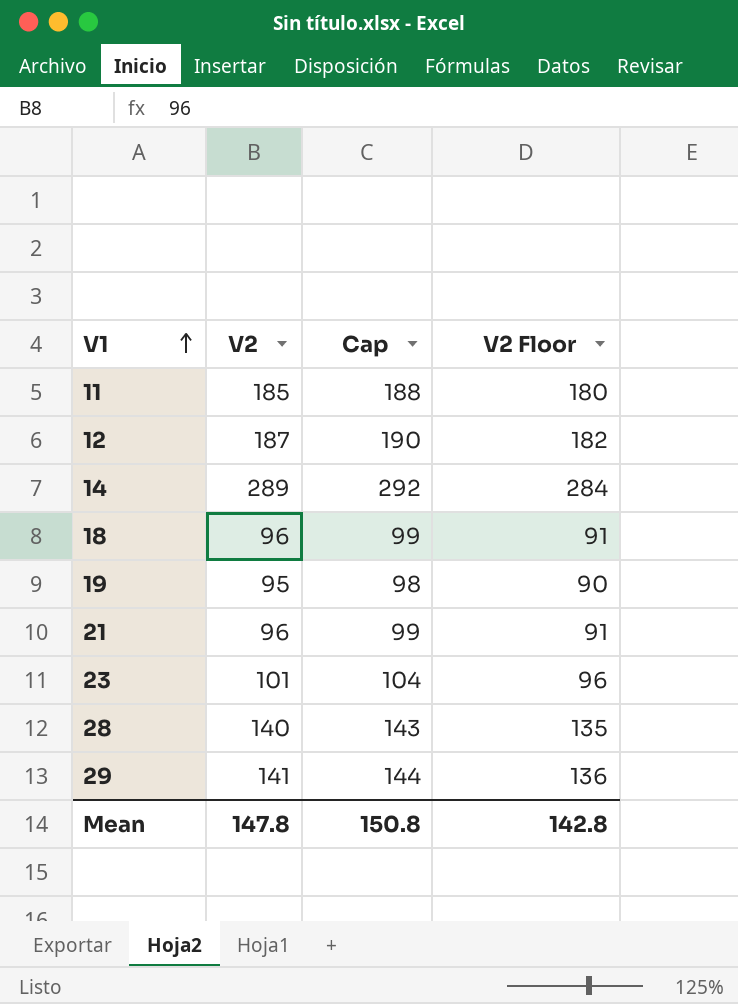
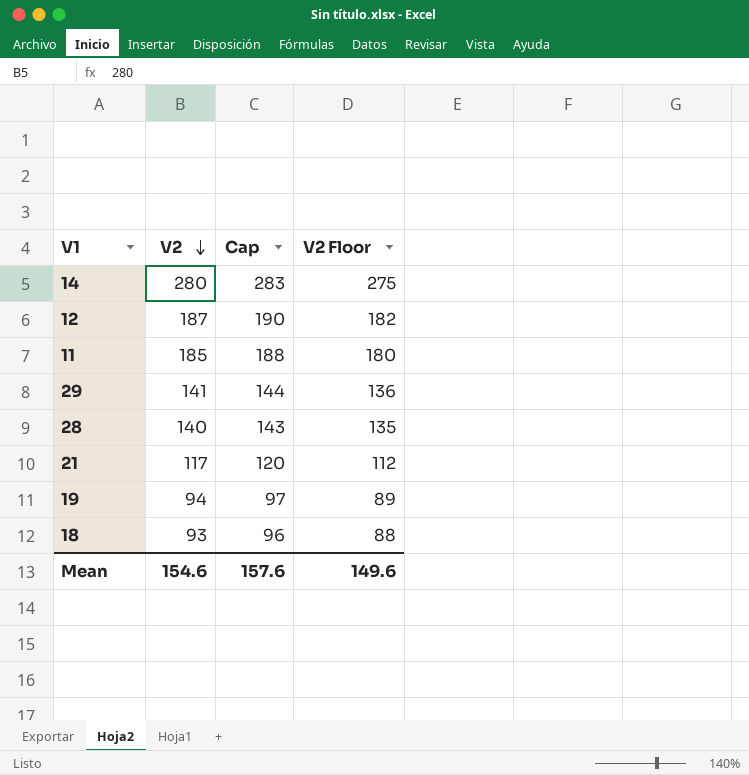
row order: V1 ascending -> V2 descending
row 23: 101 | 104 | 96 -> none
14 | V2: 289 -> 280
14 | Cap: 292 -> 283
14 | V2 Floor: 284 -> 275
21 | V2: 96 -> 117
21 | Cap: 99 -> 120
21 | V2 Floor: 91 -> 112
19 | V2: 95 -> 94
19 | Cap: 98 -> 97
19 | V2 Floor: 90 -> 89
18 | V2: 96 -> 93
18 | Cap: 99 -> 96
18 | V2 Floor: 91 -> 88
Mean | V2: 147.8 -> 154.6
Mean | Cap: 150.8 -> 157.6
Mean | V2 Floor: 142.8 -> 149.6

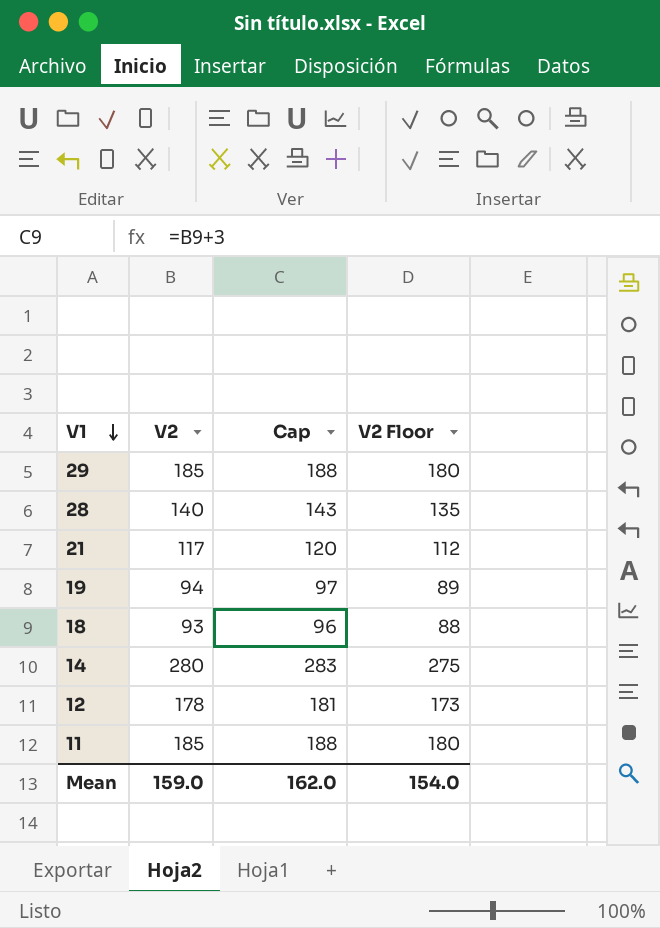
row order: V2 descending -> V1 descending
29 | V2: 141 -> 185
29 | Cap: 144 -> 188
29 | V2 Floor: 136 -> 180
12 | V2: 187 -> 178
12 | Cap: 190 -> 181
12 | V2 Floor: 182 -> 173
Mean | V2: 154.6 -> 159.0
Mean | Cap: 157.6 -> 162.0
Mean | V2 Floor: 149.6 -> 154.0

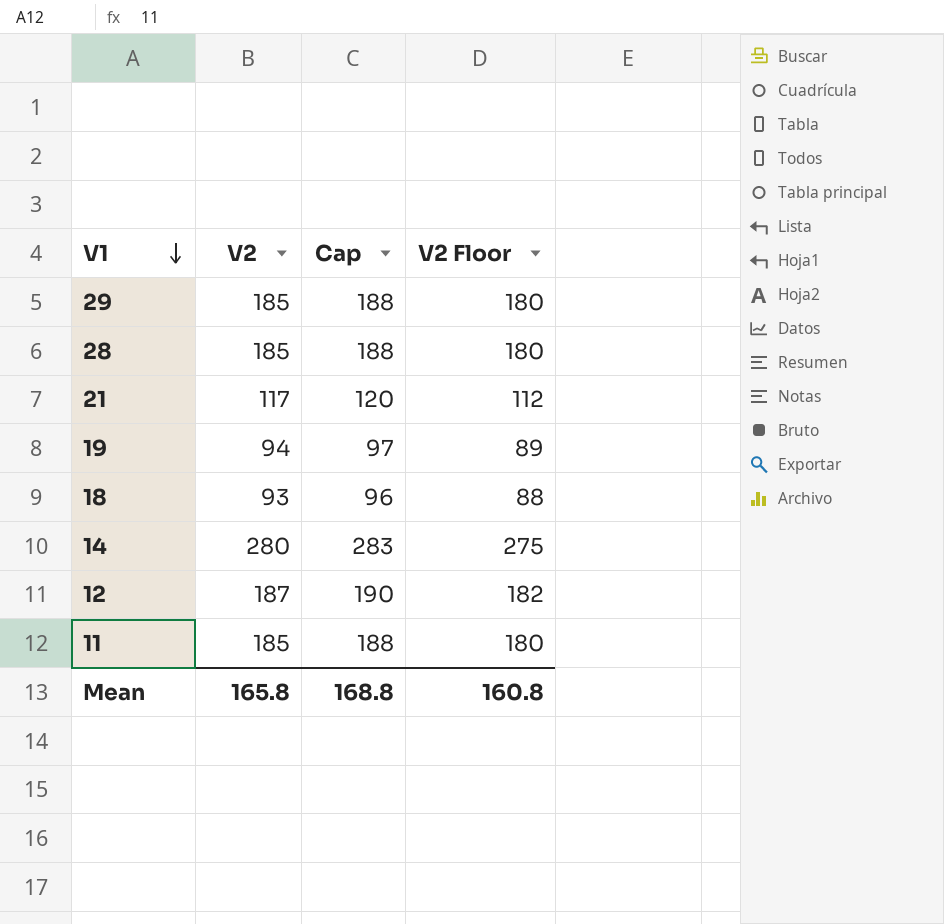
28 | V2: 140 -> 185
28 | Cap: 143 -> 188
28 | V2 Floor: 135 -> 180
12 | V2: 178 -> 187
12 | Cap: 181 -> 190
12 | V2 Floor: 173 -> 182
Mean | V2: 159.0 -> 165.8
Mean | Cap: 162.0 -> 168.8
Mean | V2 Floor: 154.0 -> 160.8

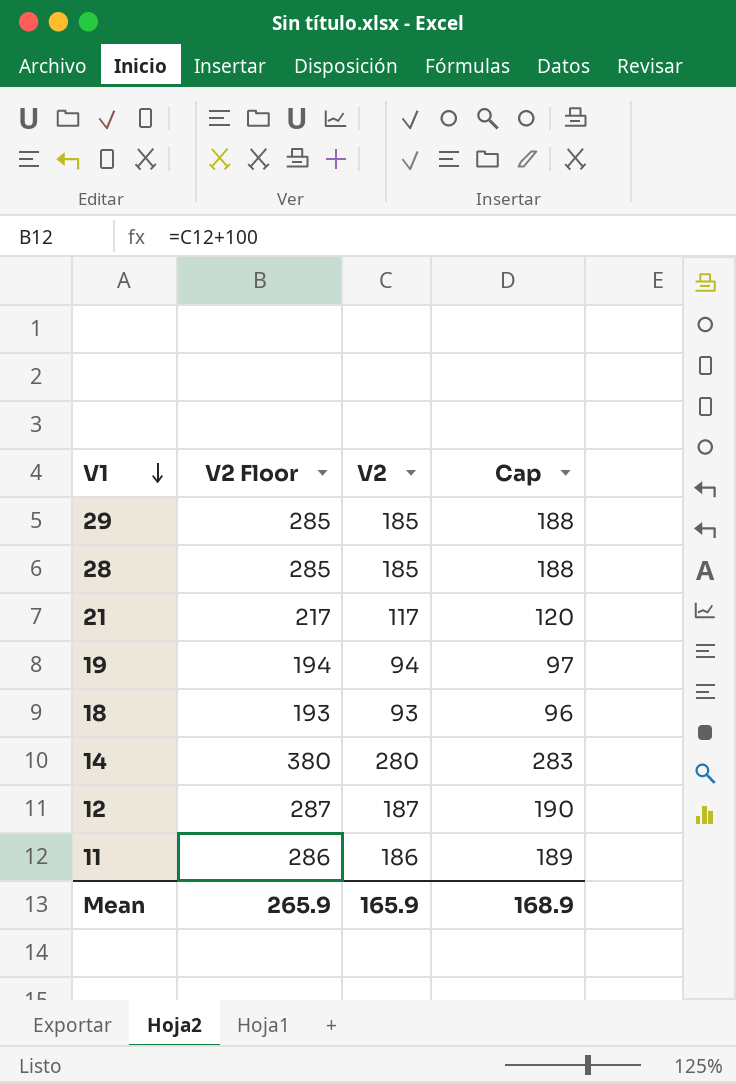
column V2 Floor | formula: [V2] - 5 -> [V2] + 100
column V2 Floor | position: 4 -> 2
11 | V2: 185 -> 186
11 | Cap: 188 -> 189
Mean | V2 Floor: 160.8 -> 265.9
Mean | V2: 165.8 -> 165.9
Mean | Cap: 168.8 -> 168.9

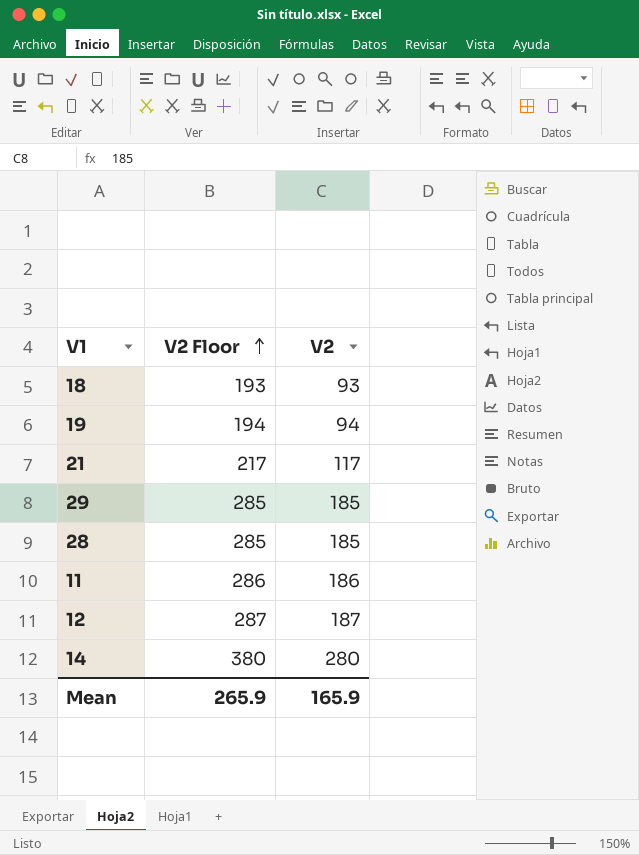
row order: V1 descending -> V2 Floor ascending
column Cap | formula: [V2] + 3 -> none

